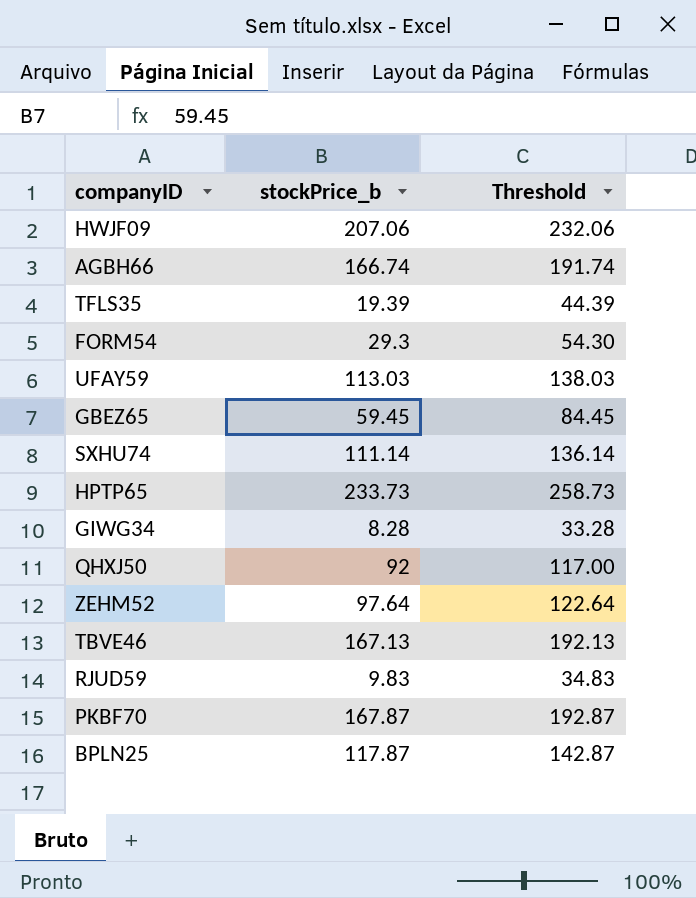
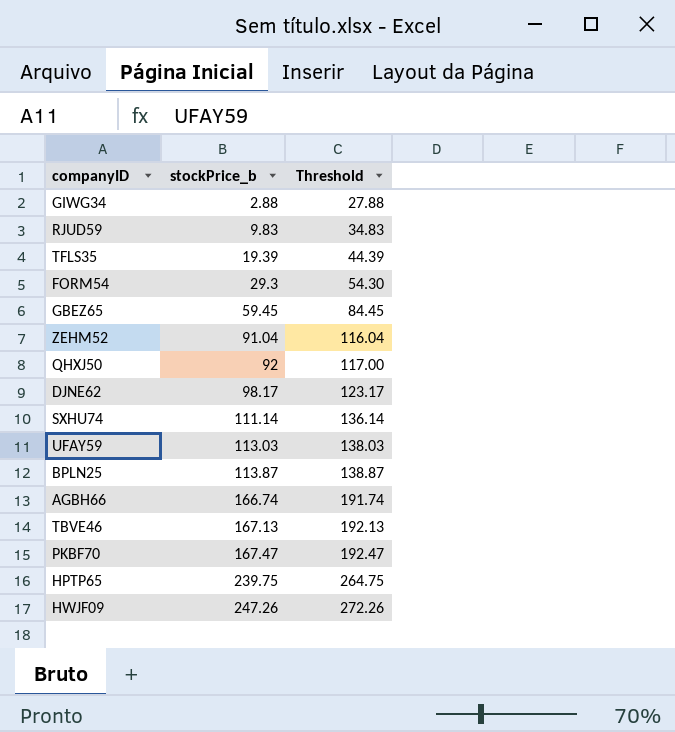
row order: none -> stockPrice_b ascending
GIWG34 | stockPrice_b: 8.28 -> 2.88
GIWG34 | Threshold: 33.28 -> 27.88
ZEHM52 | stockPrice_b: 97.64 -> 91.04
ZEHM52 | Threshold: 122.64 -> 116.04
row DJNE62: none -> 98.17 | 123.17
BPLN25 | stockPrice_b: 117.87 -> 113.87
BPLN25 | Threshold: 142.87 -> 138.87
PKBF70 | stockPrice_b: 167.87 -> 167.47
PKBF70 | Threshold: 192.87 -> 192.47
HPTP65 | stockPrice_b: 233.73 -> 239.75
HPTP65 | Threshold: 258.73 -> 264.75
HWJF09 | stockPrice_b: 207.06 -> 247.26
HWJF09 | Threshold: 232.06 -> 272.26

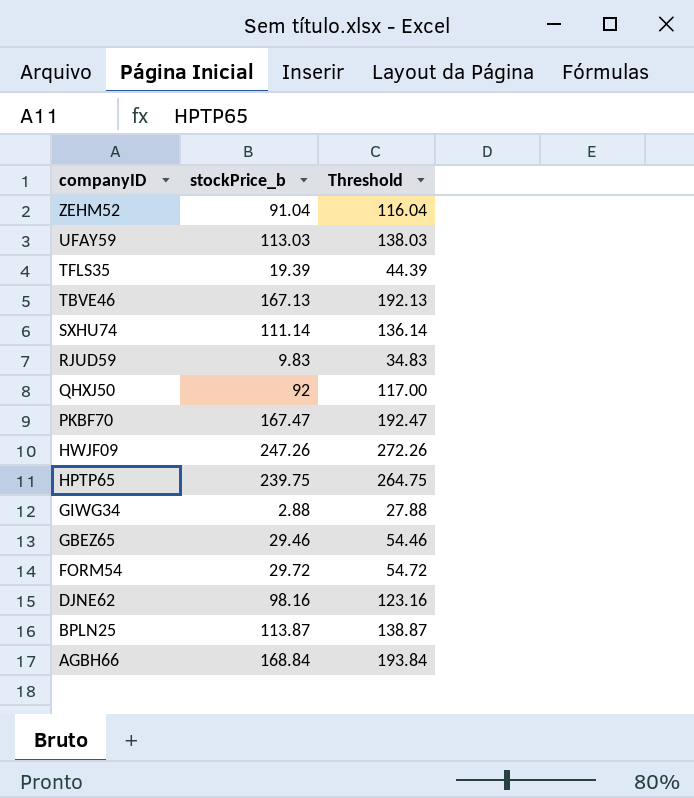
row order: stockPrice_b ascending -> companyID descending
GBEZ65 | stockPrice_b: 59.45 -> 29.46
GBEZ65 | Threshold: 84.45 -> 54.46
FORM54 | stockPrice_b: 29.3 -> 29.72
FORM54 | Threshold: 54.30 -> 54.72
DJNE62 | stockPrice_b: 98.17 -> 98.16
DJNE62 | Threshold: 123.17 -> 123.16
AGBH66 | stockPrice_b: 166.74 -> 168.84
AGBH66 | Threshold: 191.74 -> 193.84

